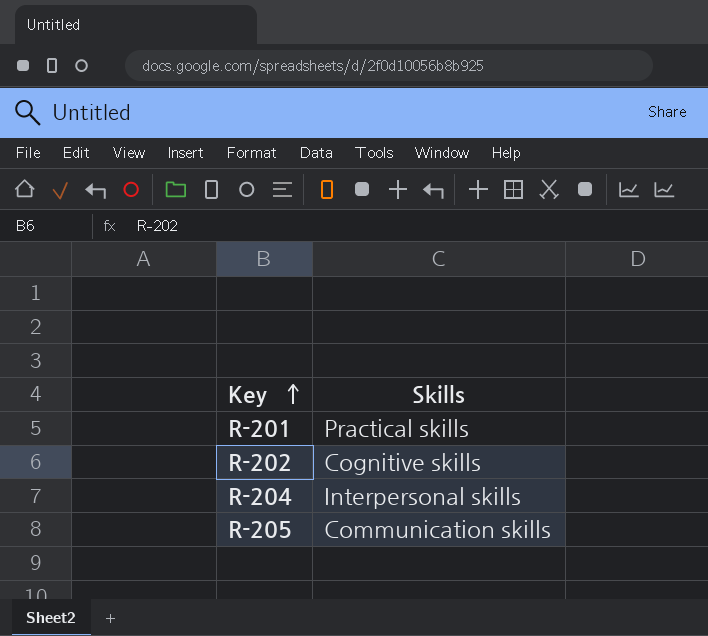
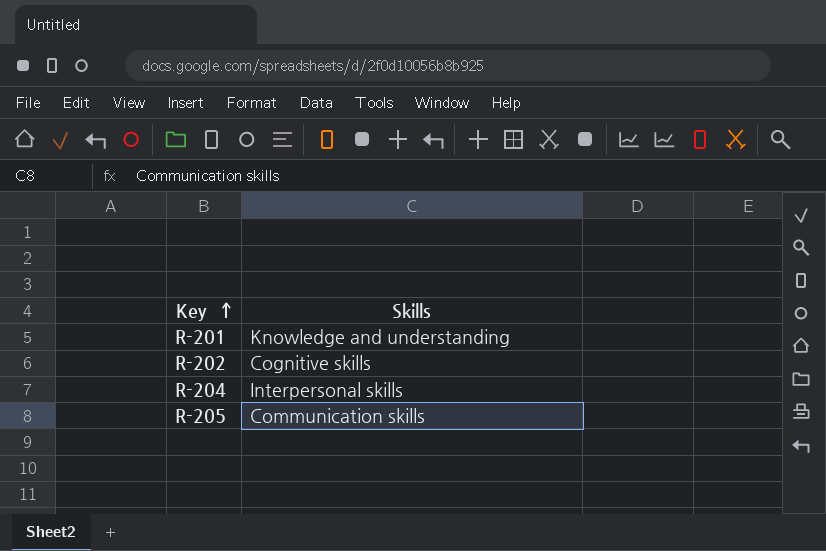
R-201 | Skills: Practical skills -> Knowledge and understanding

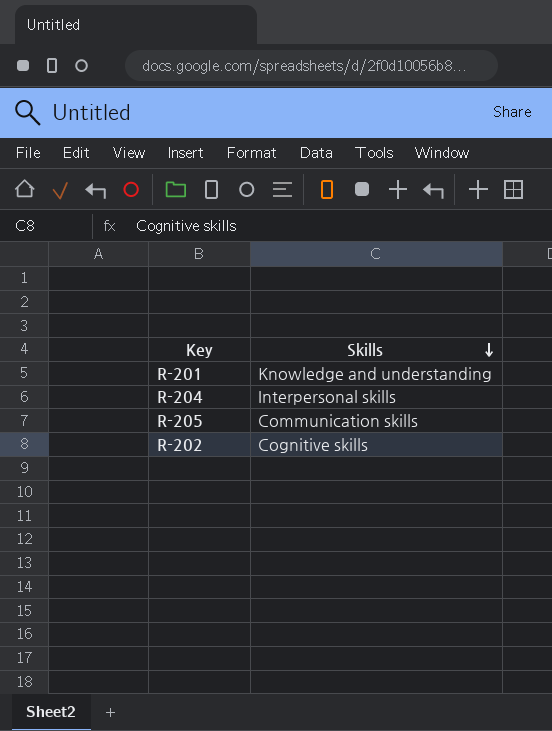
row order: Key ascending -> Skills descending

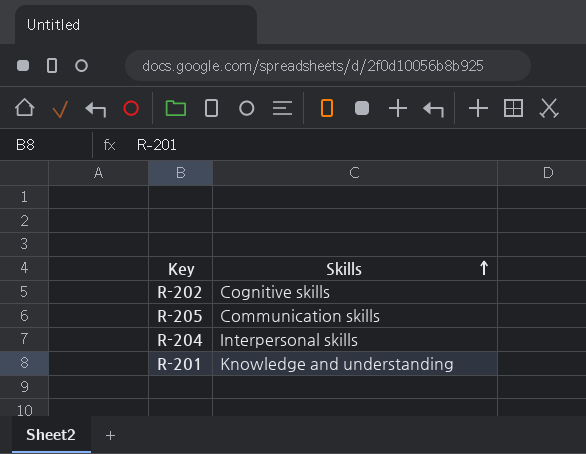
row order: Skills descending -> Skills ascending

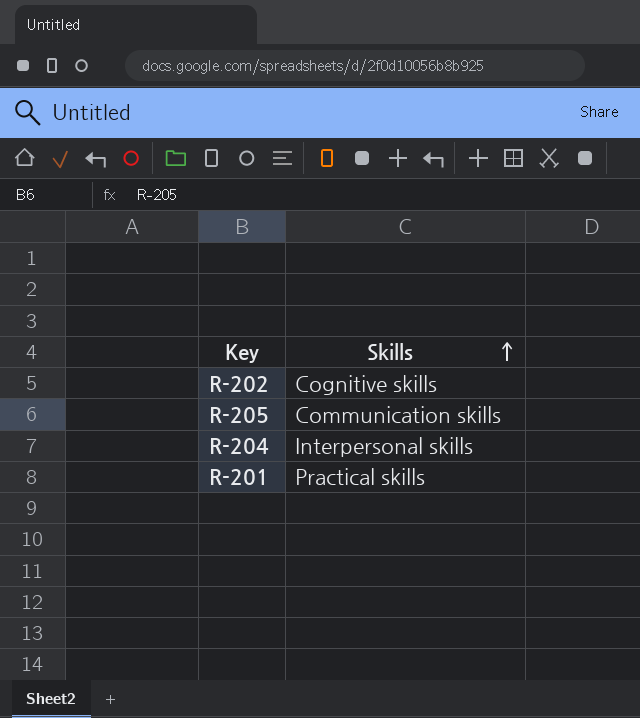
R-201 | Skills: Knowledge and understanding -> Practical skills

